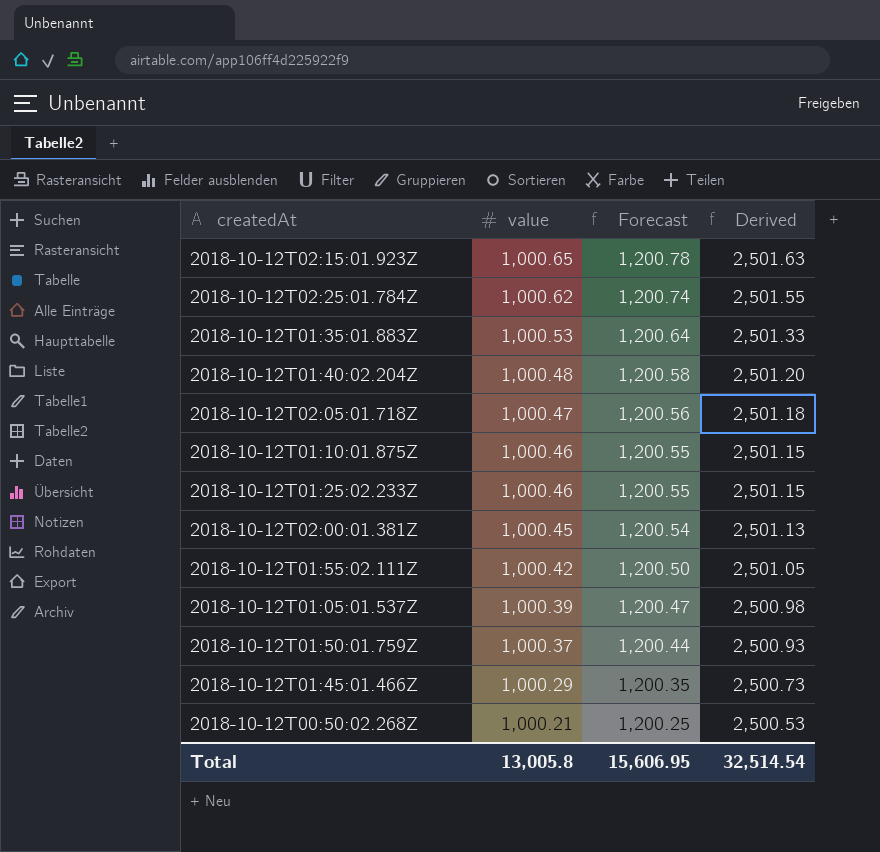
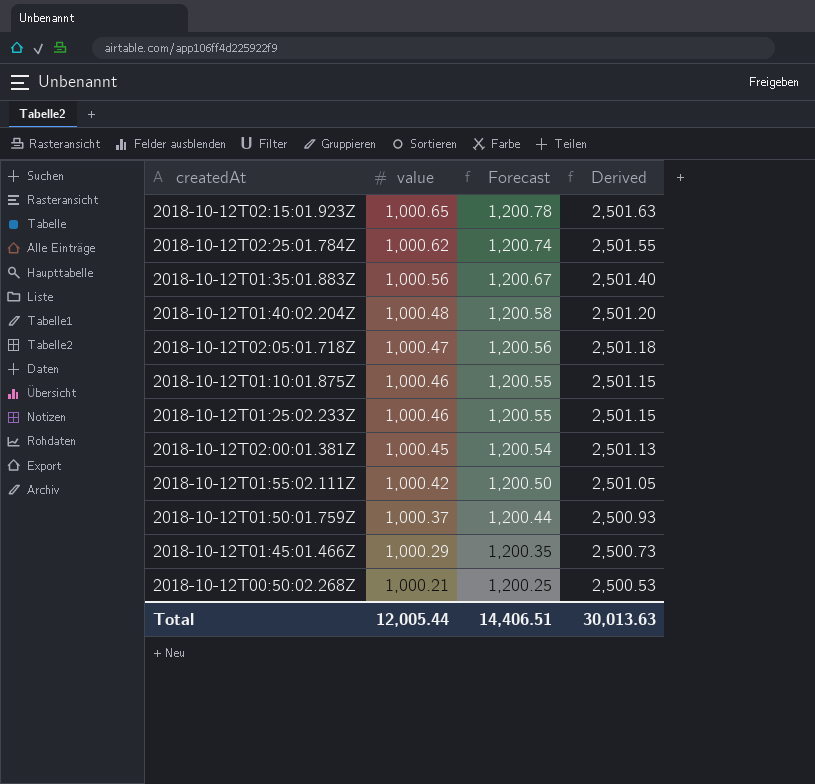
row 2018-10-12T01:05:01.537Z: 1,000.39 | 1,200.47 | 2,500.98 -> none
2018-10-12T01:35:01.883Z | value: 1,000.53 -> 1,000.56
2018-10-12T01:35:01.883Z | Forecast: 1,200.64 -> 1,200.67
2018-10-12T01:35:01.883Z | Derived: 2,501.33 -> 2,501.40
Total | value: 13,005.8 -> 12,005.44
Total | Forecast: 15,606.95 -> 14,406.51
Total | Derived: 32,514.54 -> 30,013.63

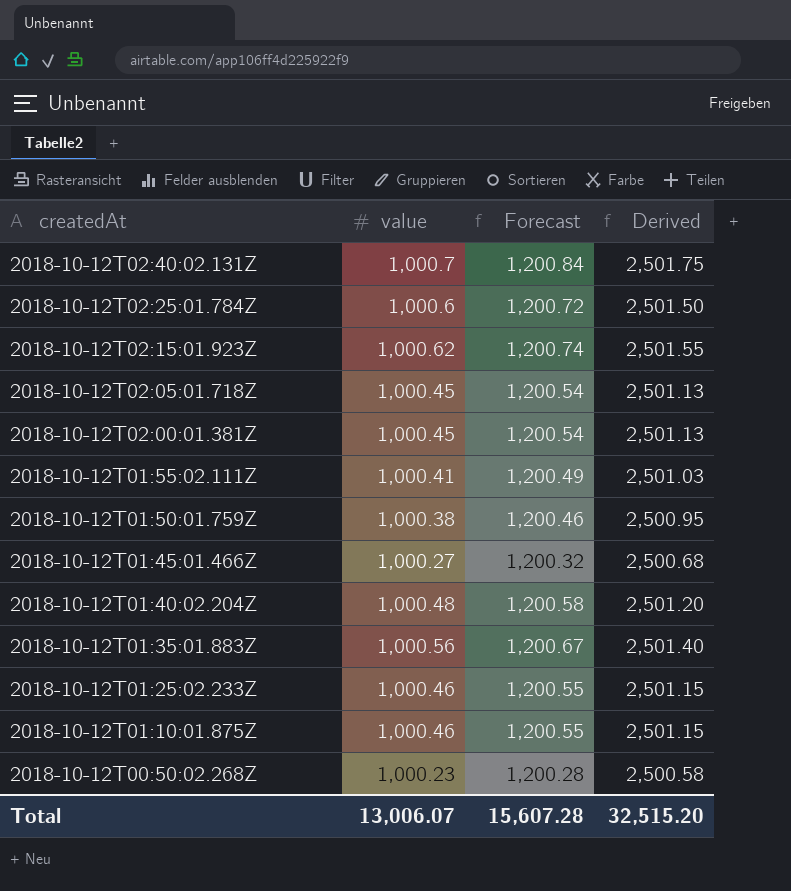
row order: value descending -> createdAt descending
row 2018-10-12T02:40:02.131Z: none -> 1,000.7 | 1,200.84 | 2,501.75
2018-10-12T02:25:01.784Z | value: 1,000.62 -> 1,000.6
2018-10-12T02:25:01.784Z | Forecast: 1,200.74 -> 1,200.72
2018-10-12T02:25:01.784Z | Derived: 2,501.55 -> 2,501.50
2018-10-12T02:15:01.923Z | value: 1,000.65 -> 1,000.62
2018-10-12T02:15:01.923Z | Forecast: 1,200.78 -> 1,200.74
2018-10-12T02:15:01.923Z | Derived: 2,501.63 -> 2,501.55
2018-10-12T02:05:01.718Z | value: 1,000.47 -> 1,000.45
2018-10-12T02:05:01.718Z | Forecast: 1,200.56 -> 1,200.54
2018-10-12T02:05:01.718Z | Derived: 2,501.18 -> 2,501.13
2018-10-12T01:55:02.111Z | value: 1,000.42 -> 1,000.41
2018-10-12T01:55:02.111Z | Forecast: 1,200.50 -> 1,200.49
2018-10-12T01:55:02.111Z | Derived: 2,501.05 -> 2,501.03
2018-10-12T01:50:01.759Z | value: 1,000.37 -> 1,000.38
2018-10-12T01:50:01.759Z | Forecast: 1,200.44 -> 1,200.46
2018-10-12T01:50:01.759Z | Derived: 2,500.93 -> 2,500.95
2018-10-12T01:45:01.466Z | value: 1,000.29 -> 1,000.27
2018-10-12T01:45:01.466Z | Forecast: 1,200.35 -> 1,200.32
2018-10-12T01:45:01.466Z | Derived: 2,500.73 -> 2,500.68
2018-10-12T00:50:02.268Z | value: 1,000.21 -> 1,000.23
2018-10-12T00:50:02.268Z | Forecast: 1,200.25 -> 1,200.28
2018-10-12T00:50:02.268Z | Derived: 2,500.53 -> 2,500.58
Total | value: 12,005.44 -> 13,006.07
Total | Forecast: 14,406.51 -> 15,607.28
Total | Derived: 30,013.63 -> 32,515.20

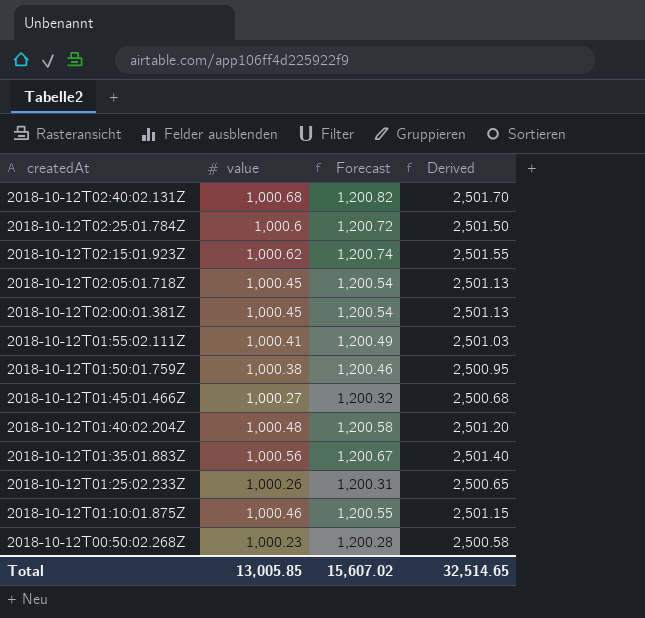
2018-10-12T02:40:02.131Z | value: 1,000.7 -> 1,000.68
2018-10-12T02:40:02.131Z | Forecast: 1,200.84 -> 1,200.82
2018-10-12T02:40:02.131Z | Derived: 2,501.75 -> 2,501.70
2018-10-12T01:25:02.233Z | value: 1,000.46 -> 1,000.26
2018-10-12T01:25:02.233Z | Forecast: 1,200.55 -> 1,200.31
2018-10-12T01:25:02.233Z | Derived: 2,501.15 -> 2,500.65
Total | value: 13,006.07 -> 13,005.85
Total | Forecast: 15,607.28 -> 15,607.02
Total | Derived: 32,515.20 -> 32,514.65

